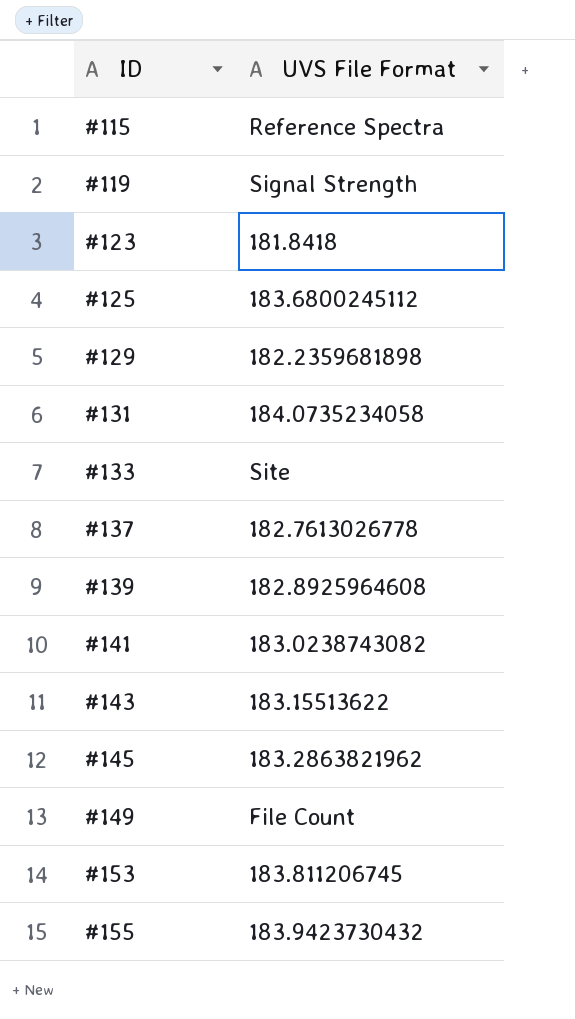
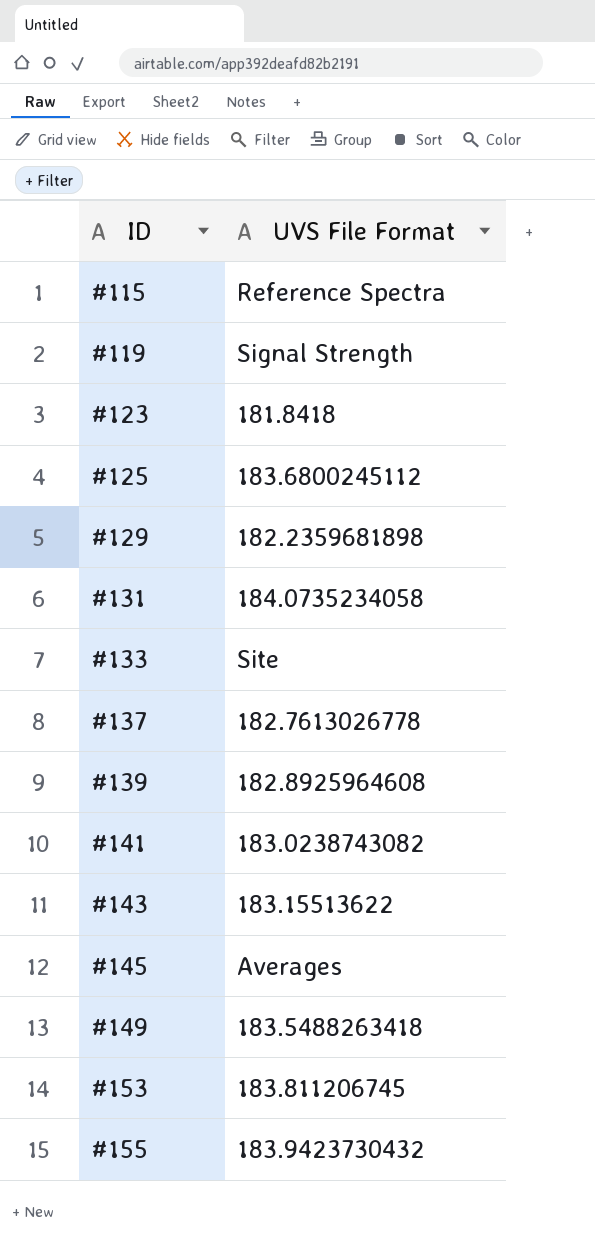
#145 | UVS File Format: 183.2863821962 -> Averages
#149 | UVS File Format: File Count -> 183.5488263418

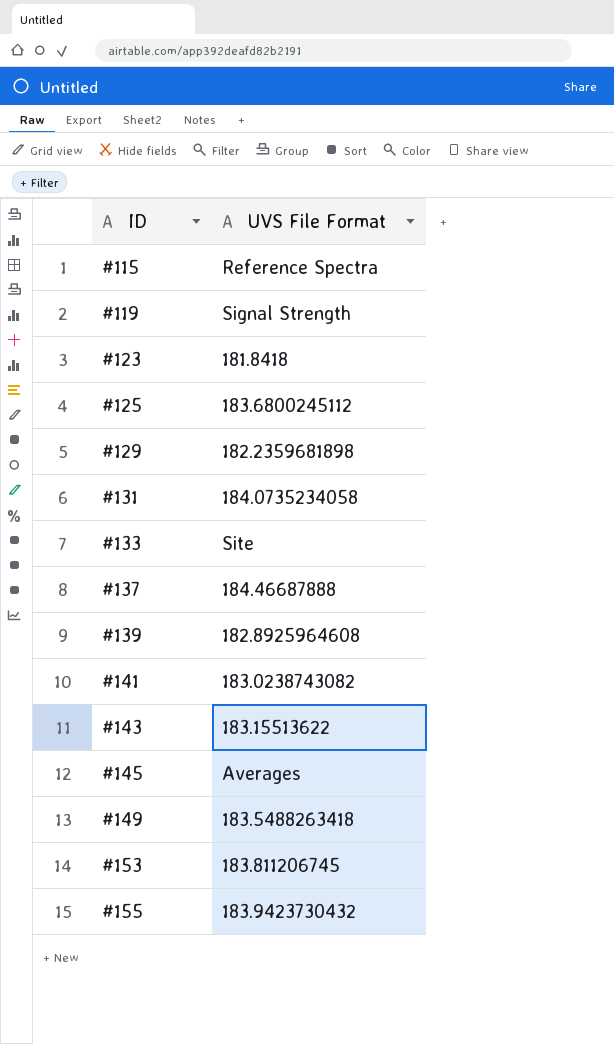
#137 | UVS File Format: 182.7613026778 -> 184.46687888

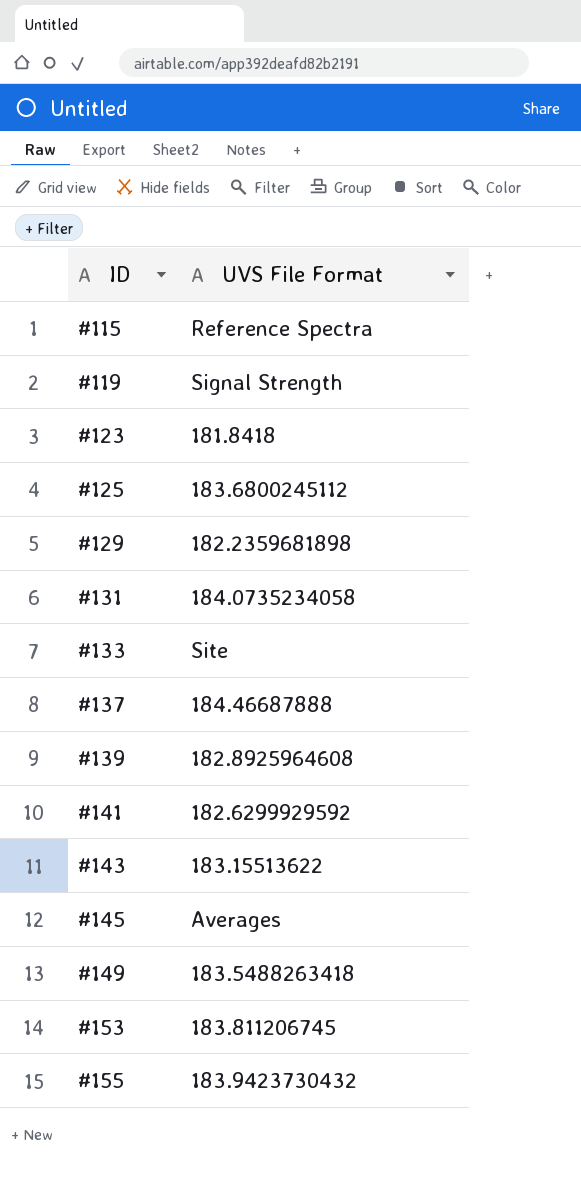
#141 | UVS File Format: 183.0238743082 -> 182.6299929592

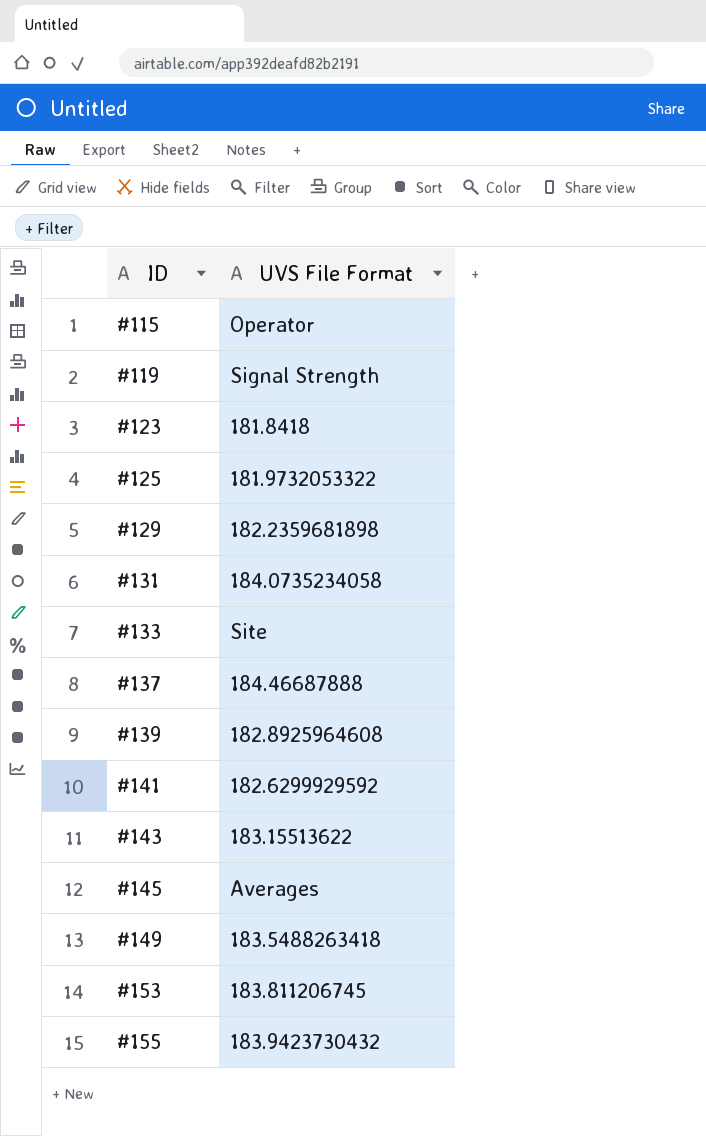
#115 | UVS File Format: Reference Spectra -> Operator
#125 | UVS File Format: 183.6800245112 -> 181.9732053322

